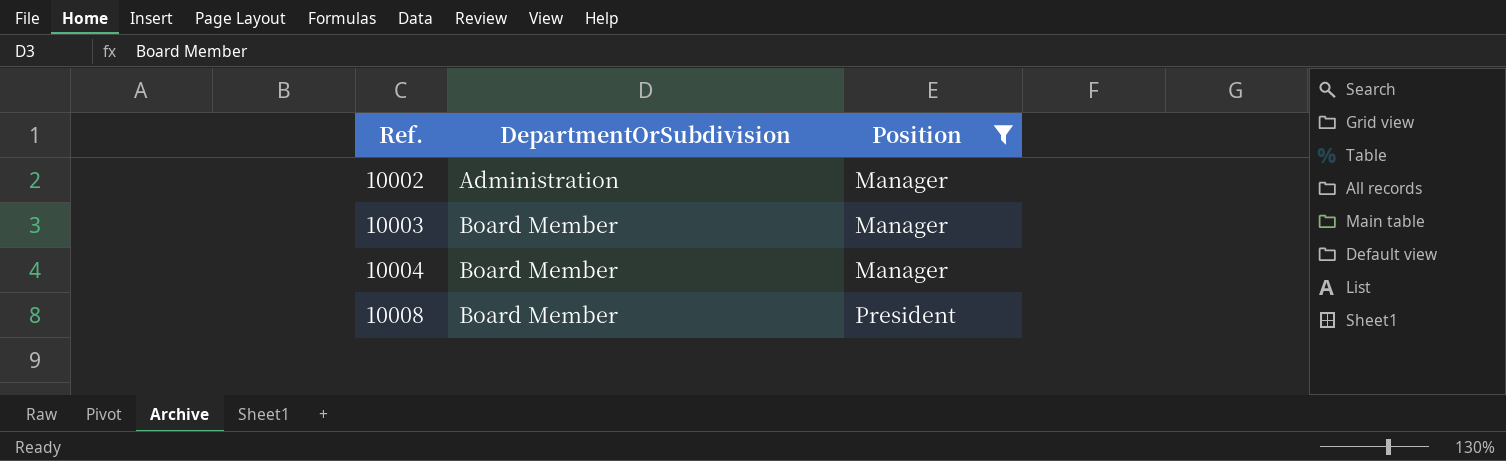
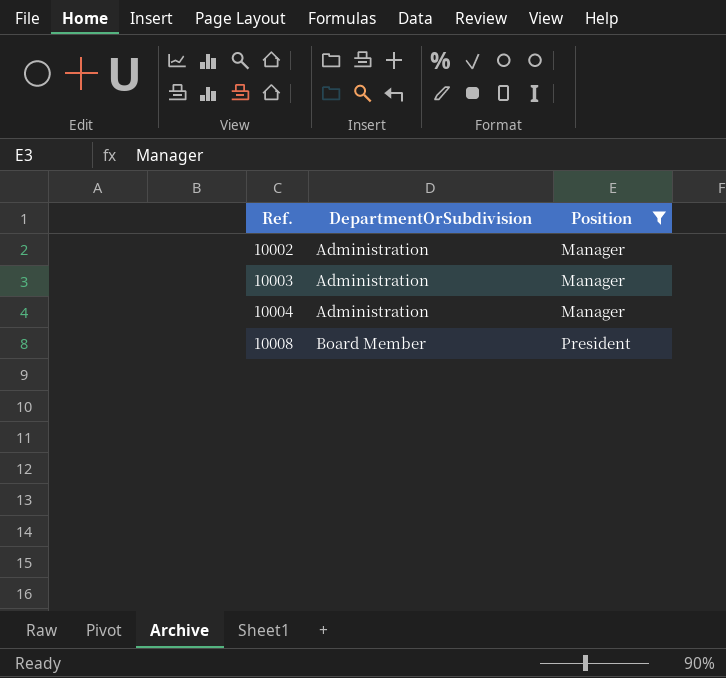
10003 | DepartmentOrSubdivision: Board Member -> Administration
10004 | DepartmentOrSubdivision: Board Member -> Administration

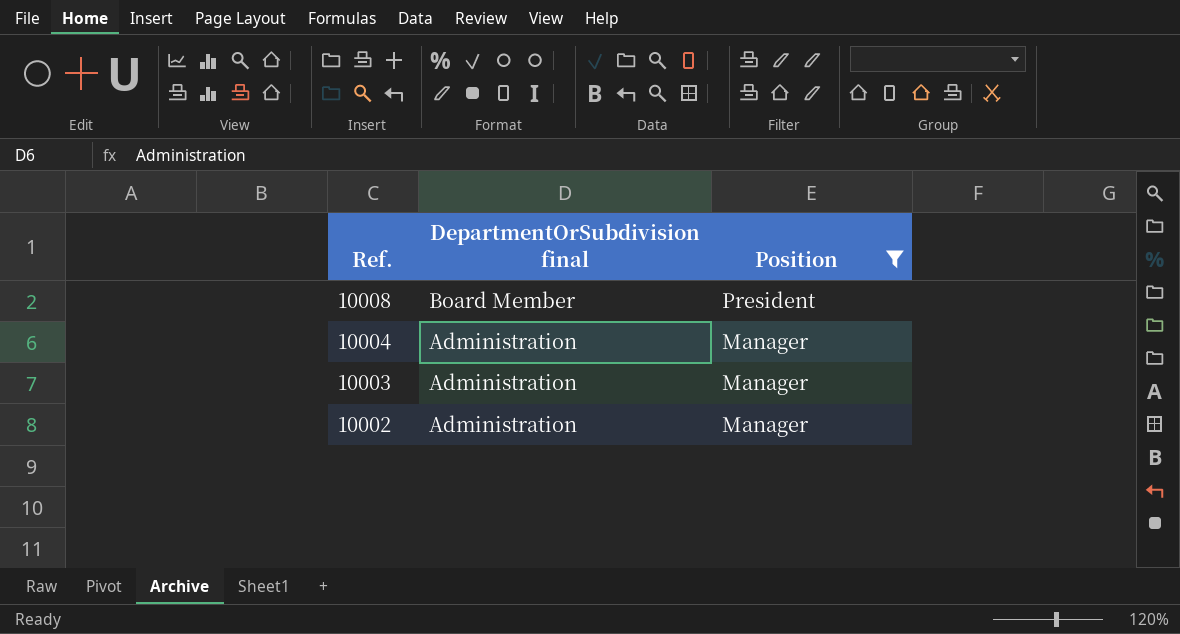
row order: Ref. ascending -> Ref. descending
column name: DepartmentOrSubdivision -> DepartmentOrSubdivision final

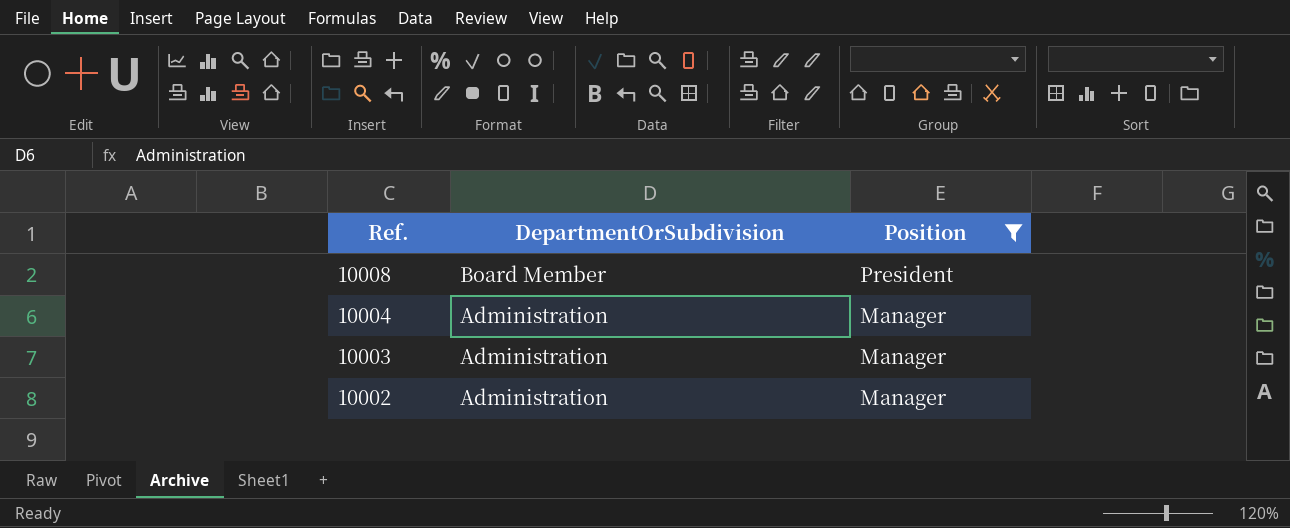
column name: DepartmentOrSubdivision final -> DepartmentOrSubdivision

